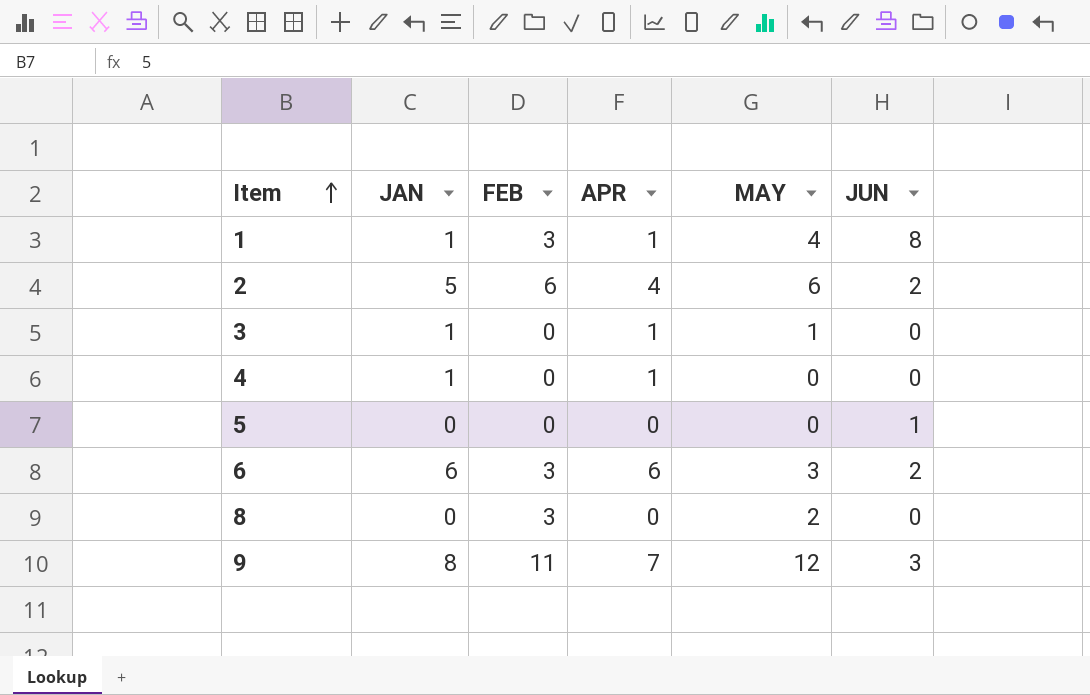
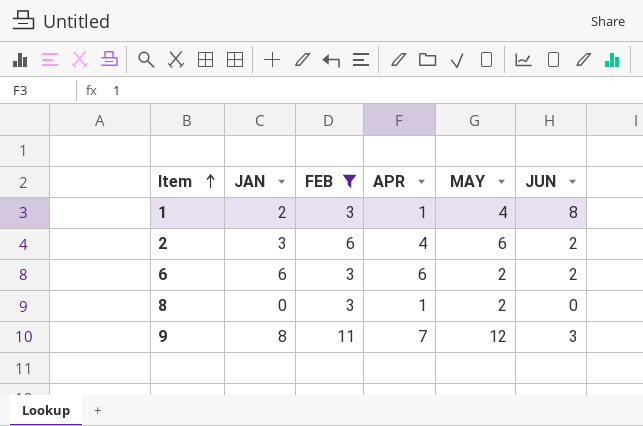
filter: none -> FEB != 0
1 | JAN: 1 -> 2
2 | JAN: 5 -> 3
6 | MAY: 3 -> 2
8 | APR: 0 -> 1

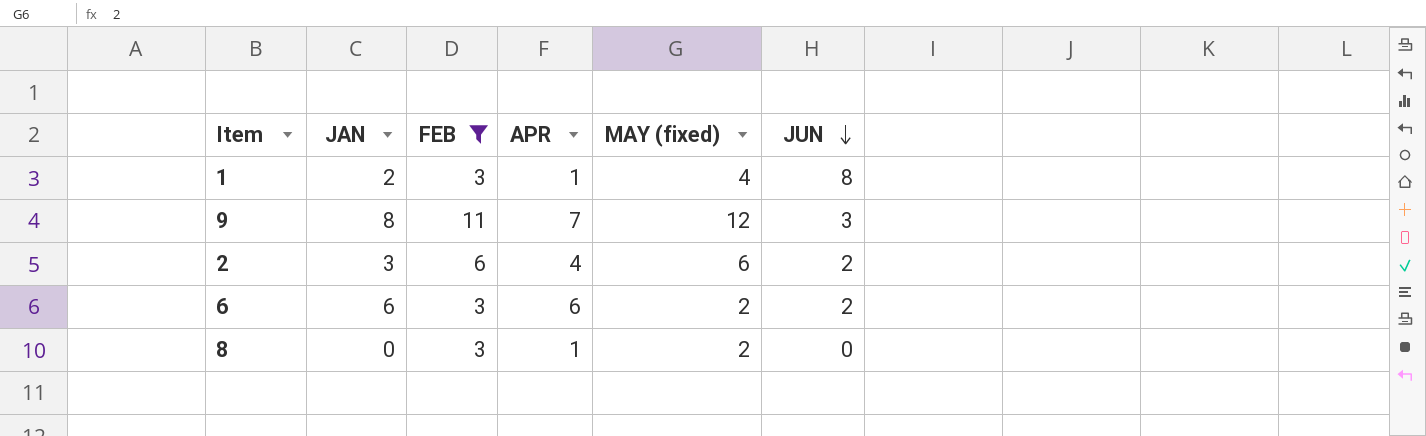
row order: Item ascending -> JUN descending
column name: MAY -> MAY (fixed)

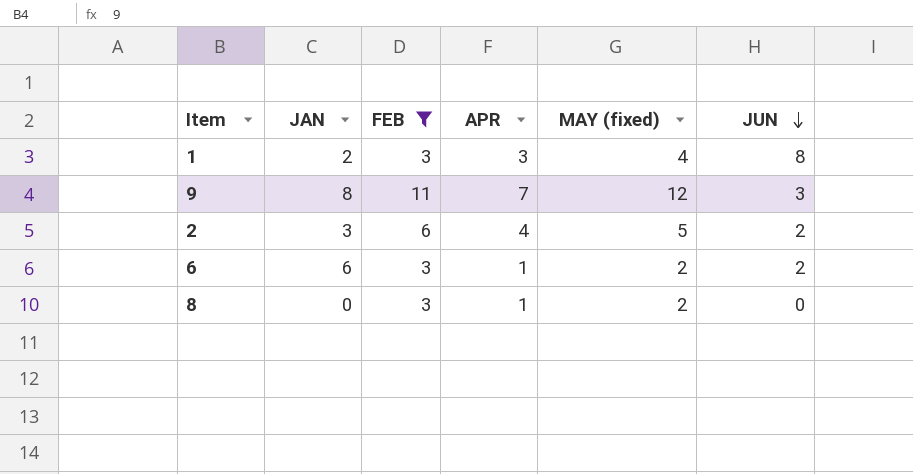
1 | APR: 1 -> 3
2 | MAY (fixed): 6 -> 5
6 | APR: 6 -> 1

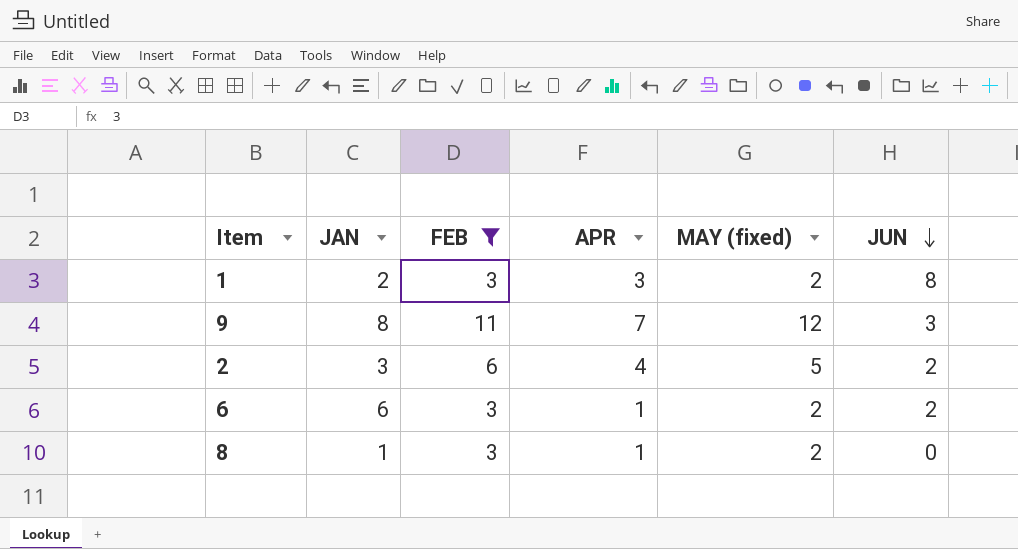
1 | MAY (fixed): 4 -> 2
8 | JAN: 0 -> 1

